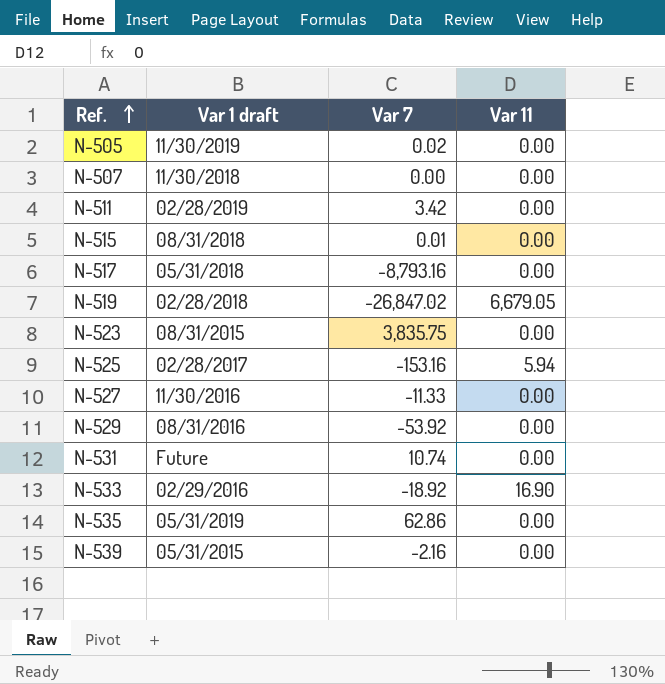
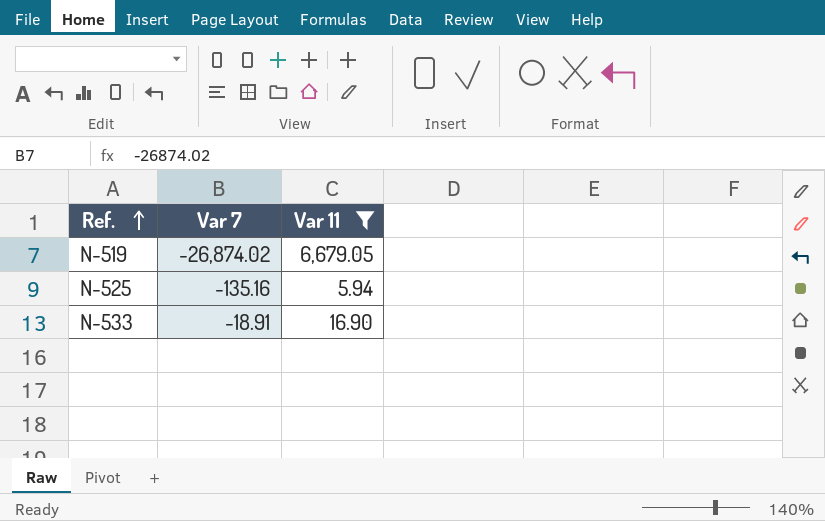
filter: none -> Var 11 != 0.00
column Var 1 draft | position: 2 -> none
N-519 | Var 7: -26,847.02 -> -26,874.02
N-525 | Var 7: -153.16 -> -135.16
N-533 | Var 7: -18.92 -> -18.91

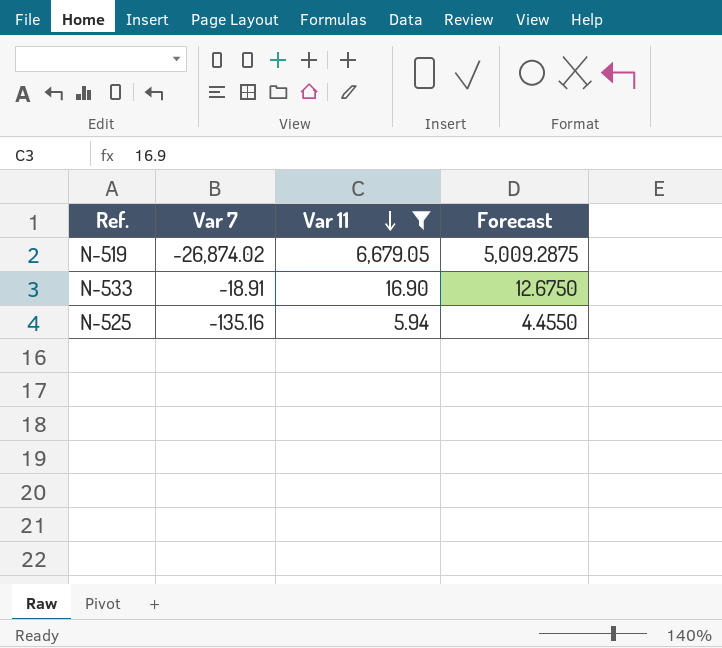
row order: Ref. ascending -> Var 11 descending
column Forecast | formula: none -> [Var 11] * 0.75

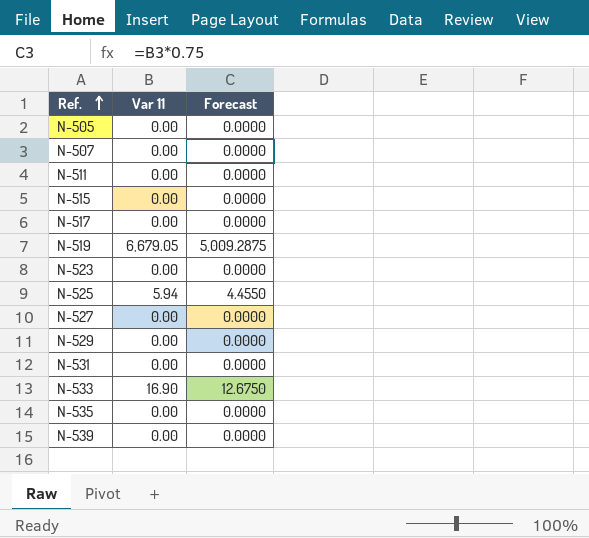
filter: Var 11 != 0.00 -> none
row order: Var 11 descending -> Ref. ascending
column Var 7 | position: 2 -> none

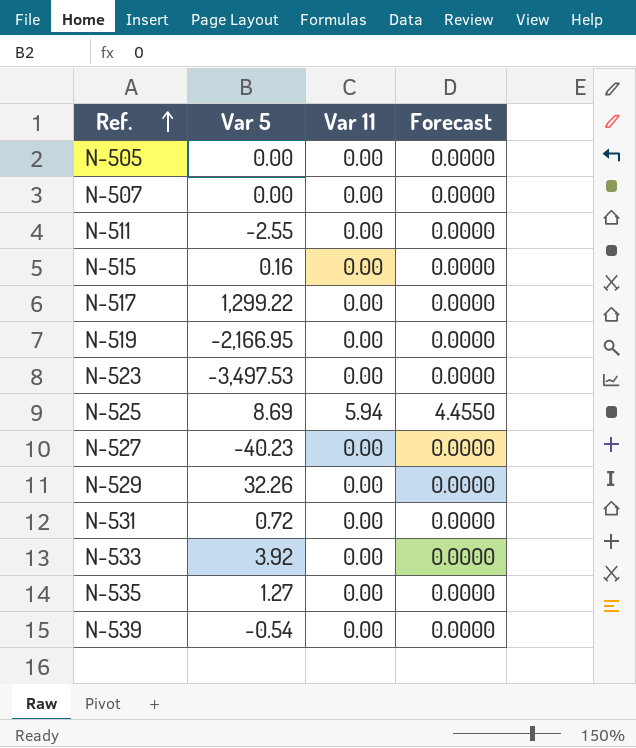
column Var 5 | position: none -> 2
N-519 | Var 11: 6,679.05 -> 0.00
N-519 | Forecast: 5,009.2875 -> 0.0000
N-533 | Var 11: 16.90 -> 0.00
N-533 | Forecast: 12.6750 -> 0.0000

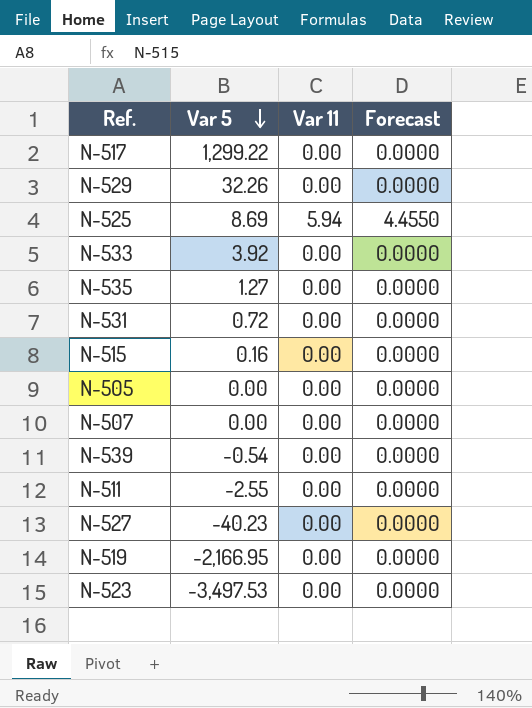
row order: Ref. ascending -> Var 5 descending

